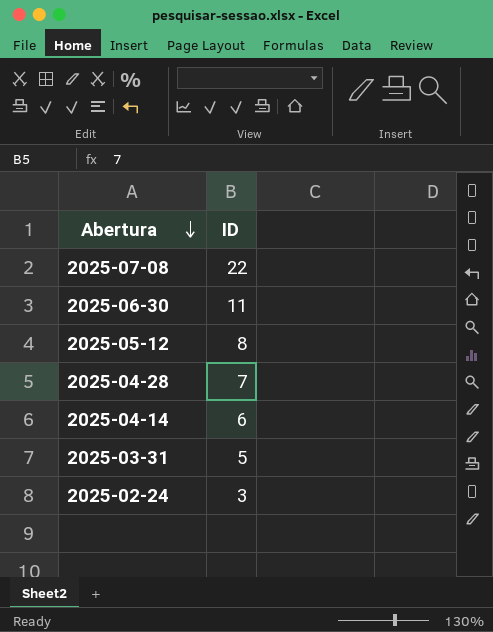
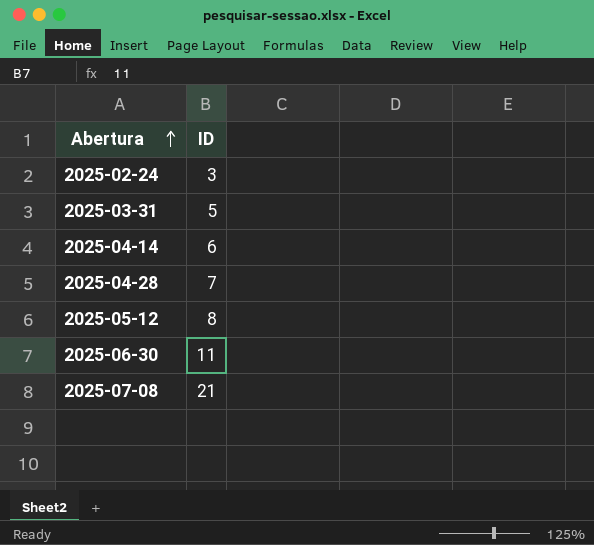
row order: Abertura descending -> Abertura ascending
2025-07-08 | ID: 22 -> 21

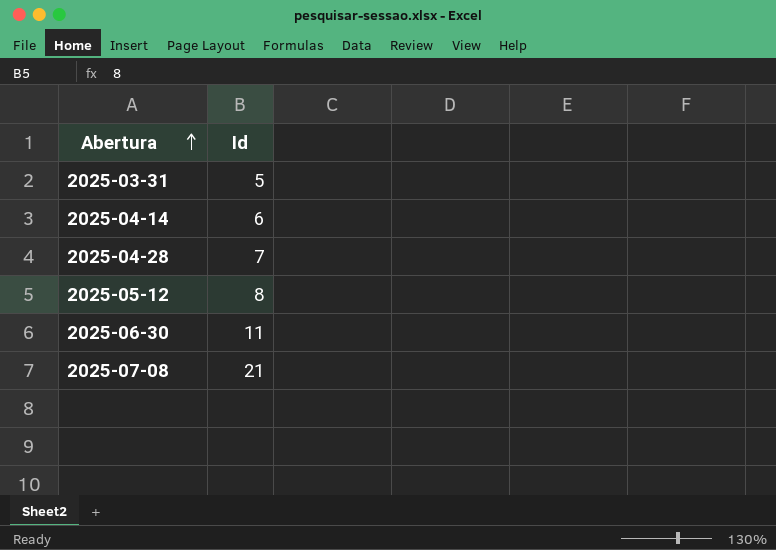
column name: ID -> Id
row 2025-02-24: 3 -> none

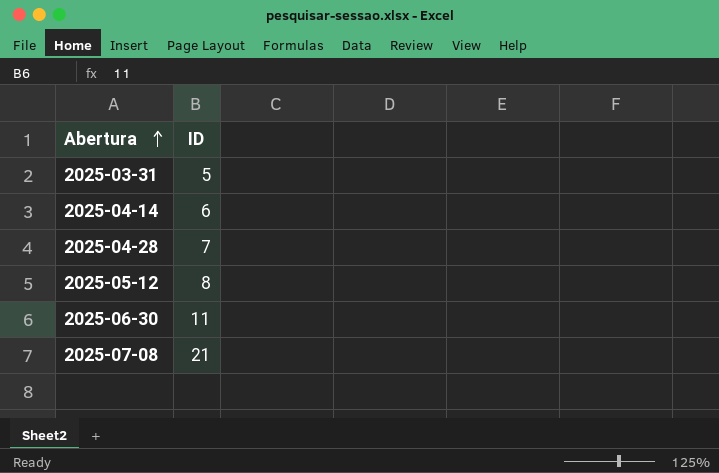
column name: Id -> ID

